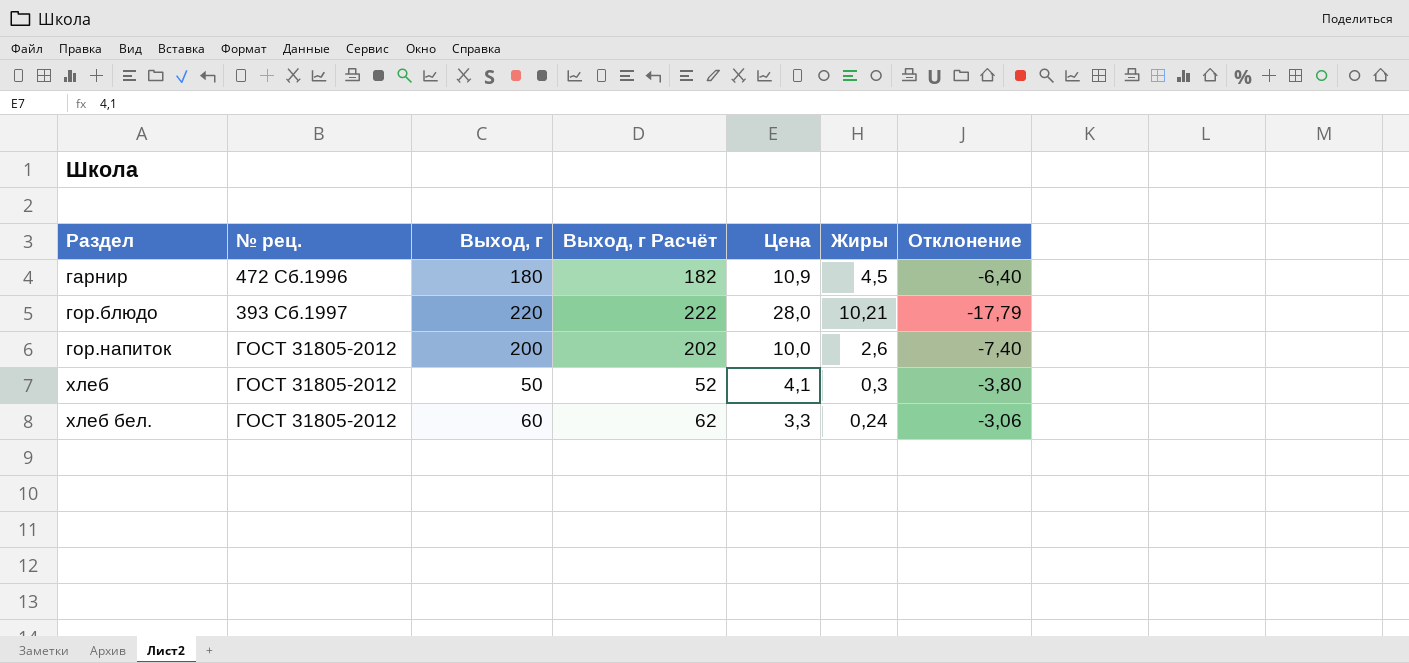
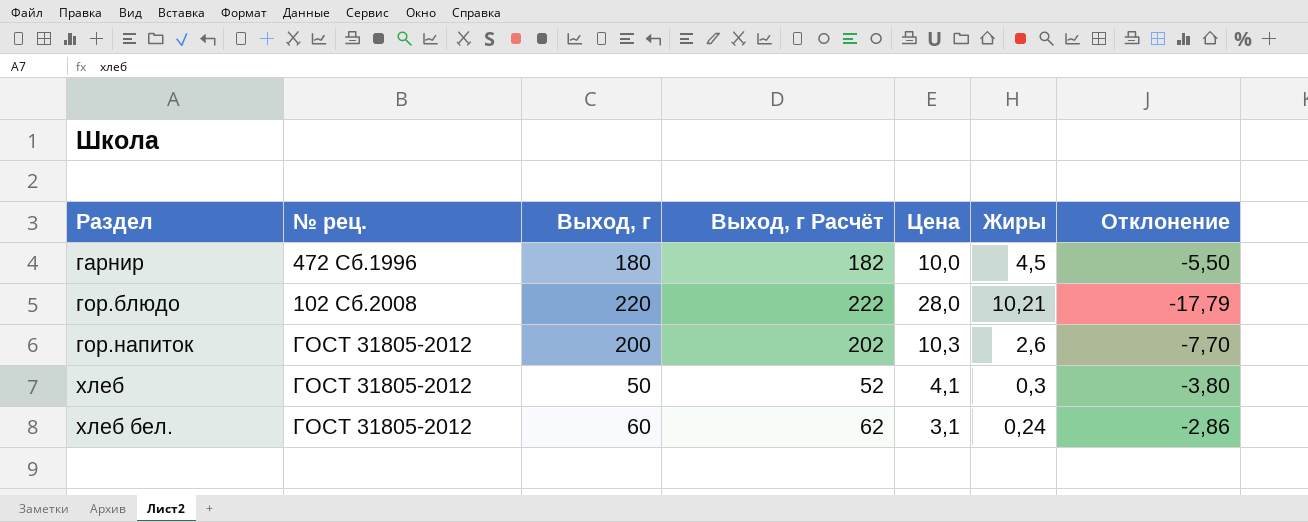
гарнир | Цена: 10,9 -> 10,0
гарнир | Отклонение: -6,40 -> -5,50
гор.блюдо | № рец.: 393 Сб.1997 -> 102 Сб.2008
гор.напиток | Цена: 10,0 -> 10,3
гор.напиток | Отклонение: -7,40 -> -7,70
хлеб бел. | Цена: 3,3 -> 3,1
хлеб бел. | Отклонение: -3,06 -> -2,86

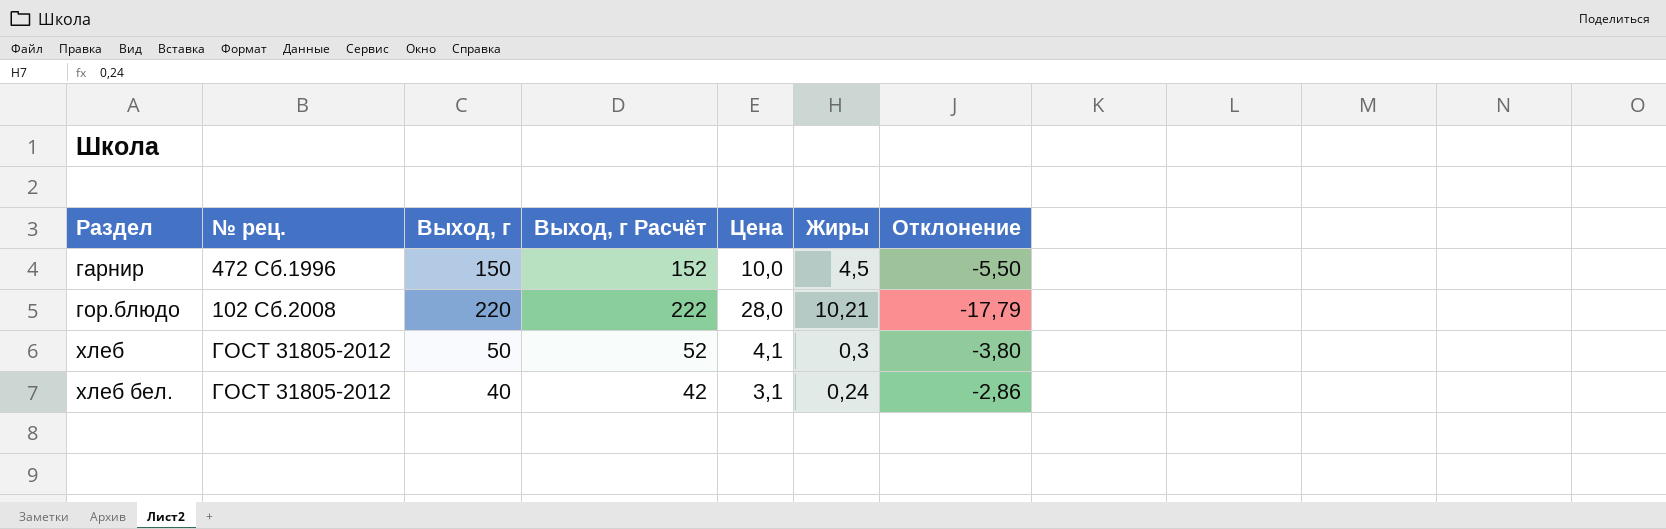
row гор.напиток: ГОСТ 31805-2012 | 200 | 202 | 10,3 | 2,6 | -7,70 -> none
гарнир | Выход, г: 180 -> 150
гарнир | Выход, г Расчёт: 182 -> 152
хлеб бел. | Выход, г: 60 -> 40
хлеб бел. | Выход, г Расчёт: 62 -> 42

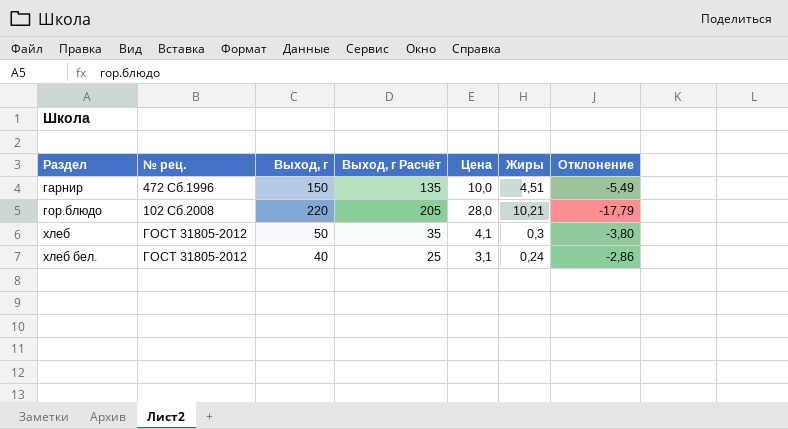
column Выход, г Расчёт | formula: [Выход, г] + 2 -> [Выход, г] - 15
гарнир | Жиры: 4,5 -> 4,51
гарнир | Отклонение: -5,50 -> -5,49

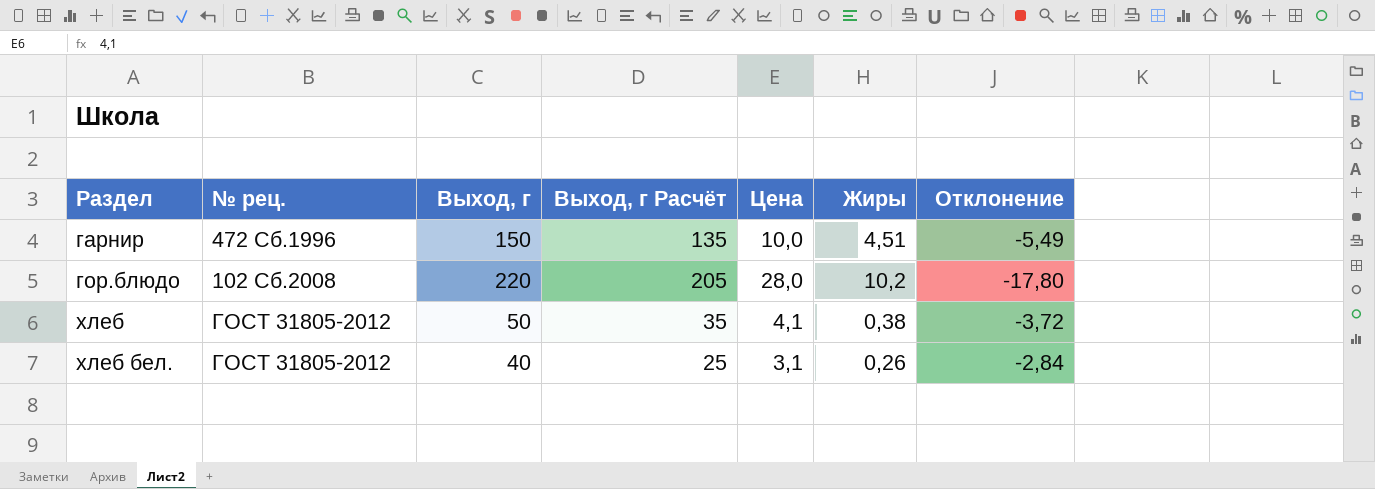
гор.блюдо | Жиры: 10,21 -> 10,2
гор.блюдо | Отклонение: -17,79 -> -17,80
хлеб | Жиры: 0,3 -> 0,38
хлеб | Отклонение: -3,80 -> -3,72
хлеб бел. | Жиры: 0,24 -> 0,26
хлеб бел. | Отклонение: -2,86 -> -2,84

